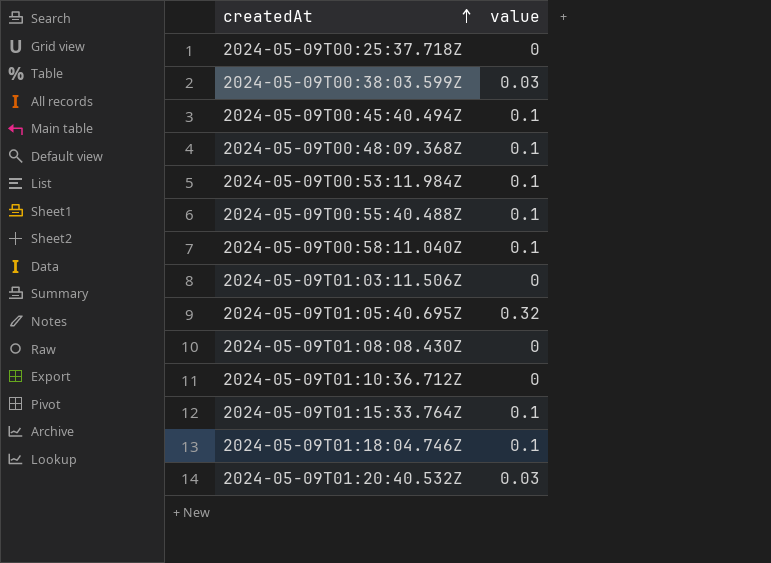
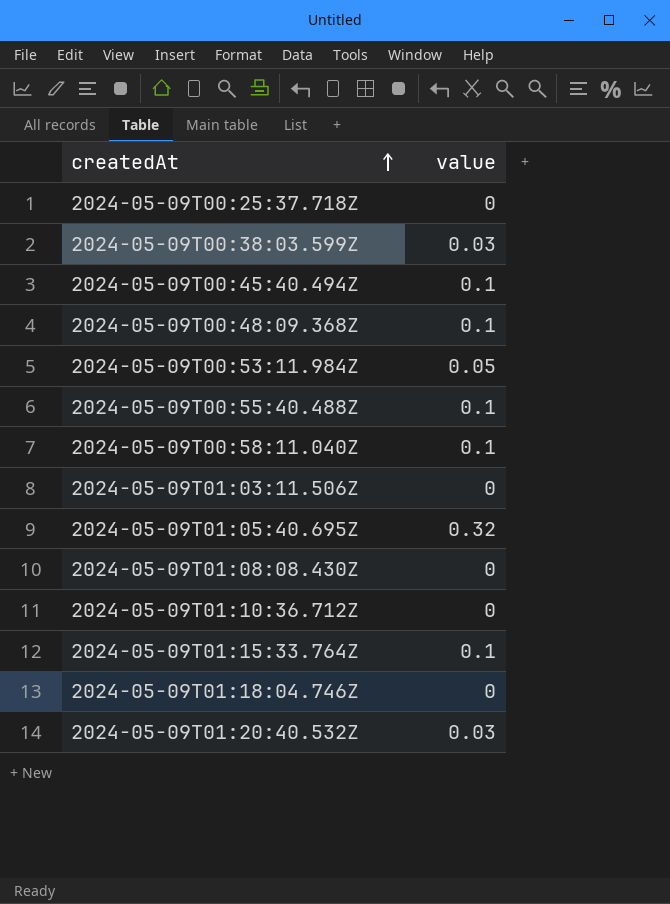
2024-05-09T00:53:11.984Z | value: 0.1 -> 0.05
2024-05-09T01:18:04.746Z | value: 0.1 -> 0

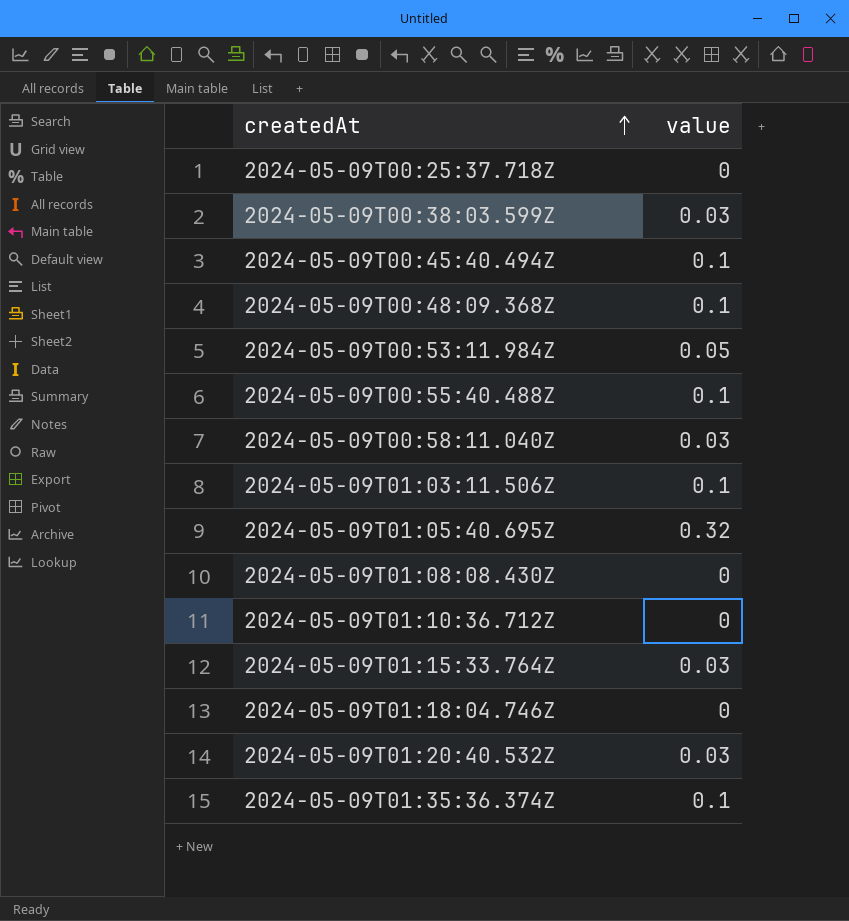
2024-05-09T00:58:11.040Z | value: 0.1 -> 0.03
2024-05-09T01:03:11.506Z | value: 0 -> 0.1
2024-05-09T01:15:33.764Z | value: 0.1 -> 0.03
row 2024-05-09T01:35:36.374Z: none -> 0.1

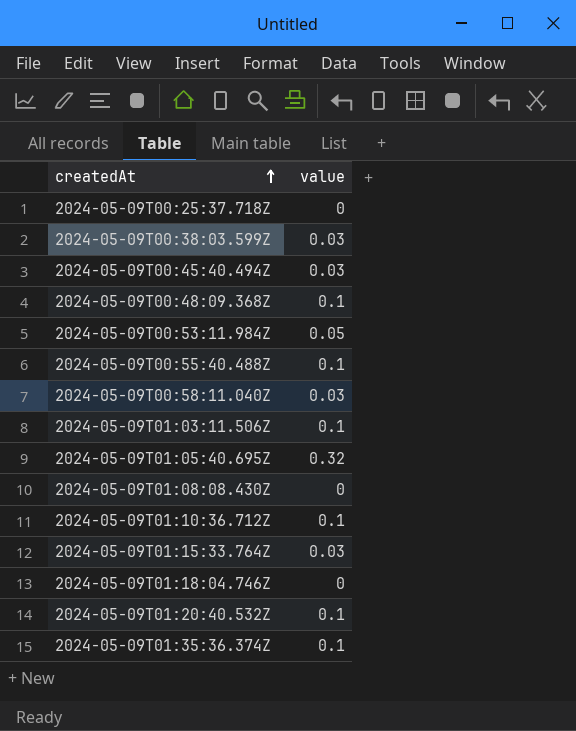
2024-05-09T00:45:40.494Z | value: 0.1 -> 0.03
2024-05-09T01:10:36.712Z | value: 0 -> 0.1
2024-05-09T01:20:40.532Z | value: 0.03 -> 0.1

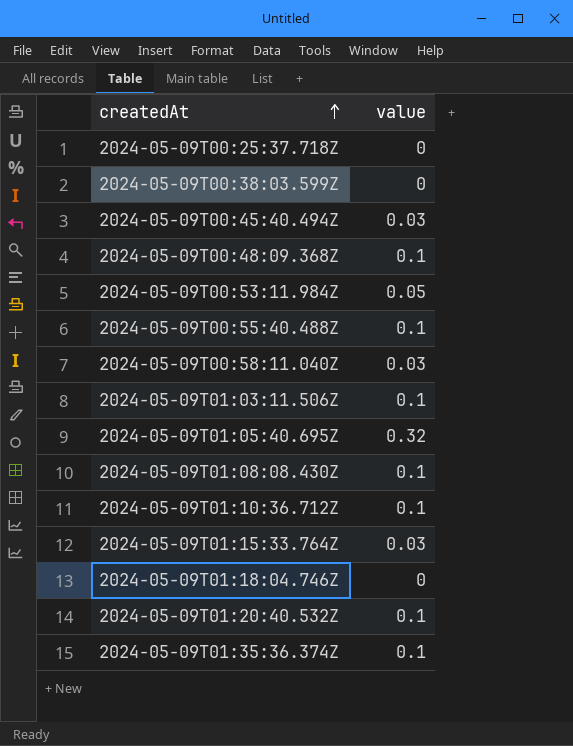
2024-05-09T00:38:03.599Z | value: 0.03 -> 0
2024-05-09T01:08:08.430Z | value: 0 -> 0.1

